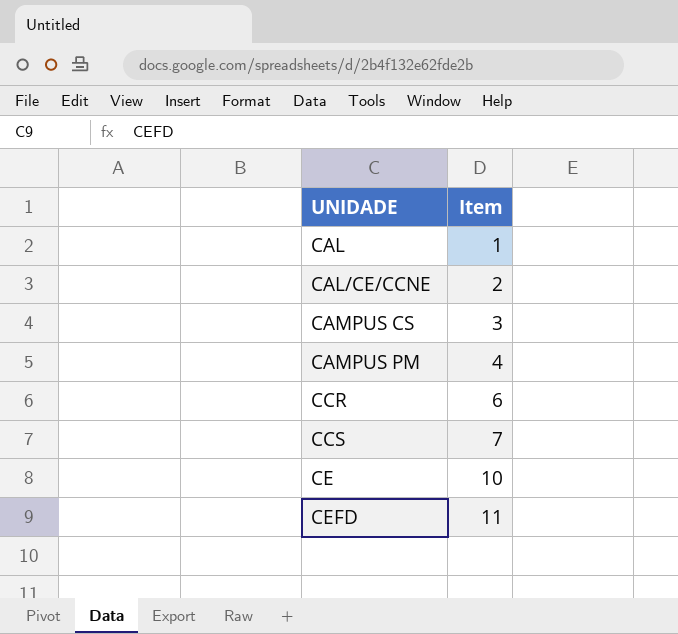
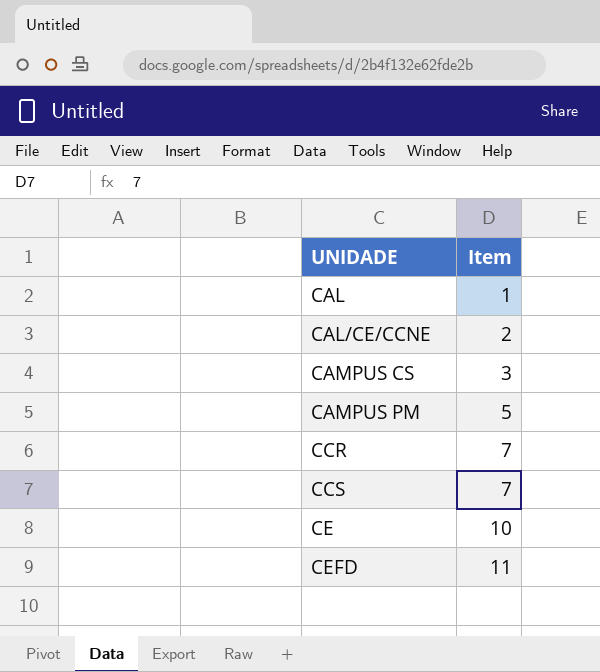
CAMPUS PM | Item: 4 -> 5
CCR | Item: 6 -> 7

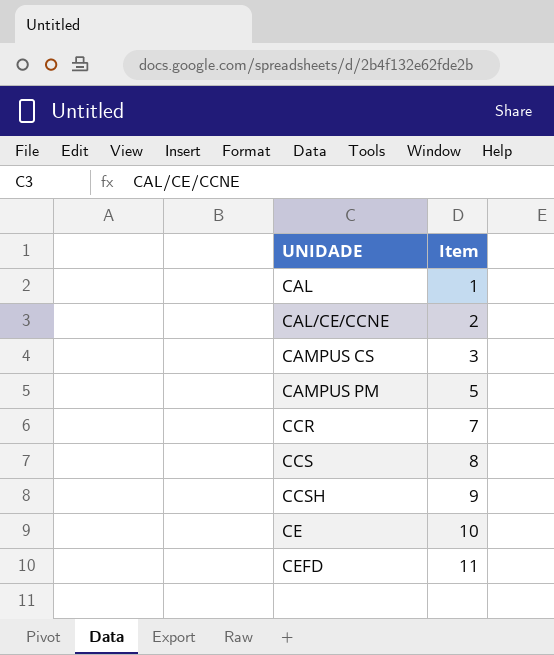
CCS | Item: 7 -> 8
row CCSH: none -> 9

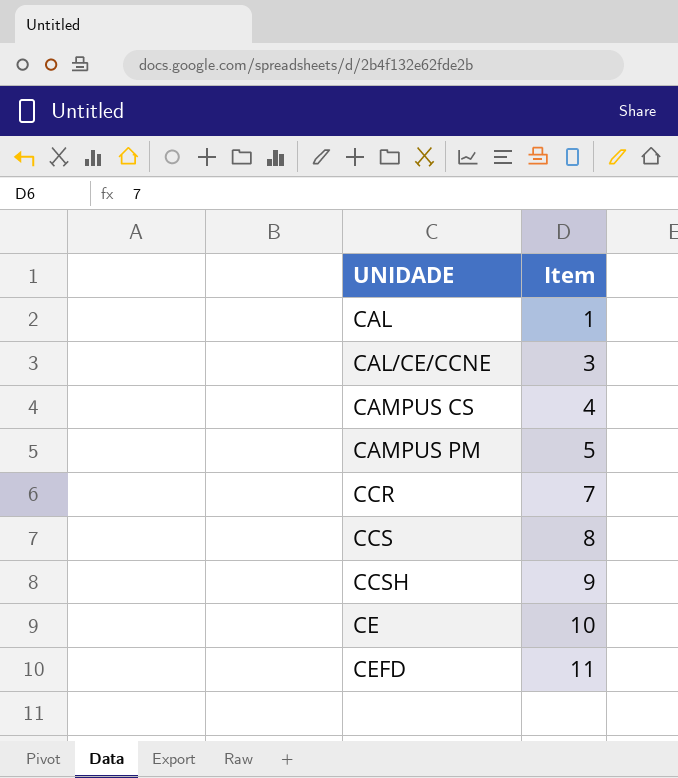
CAL/CE/CCNE | Item: 2 -> 3
CAMPUS CS | Item: 3 -> 4

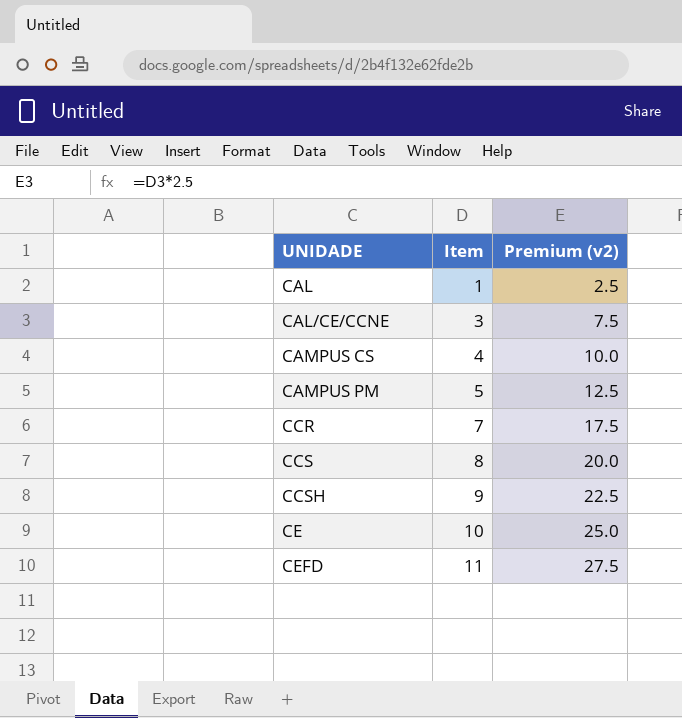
column Premium (v2) | formula: none -> [Item] * 2.5

